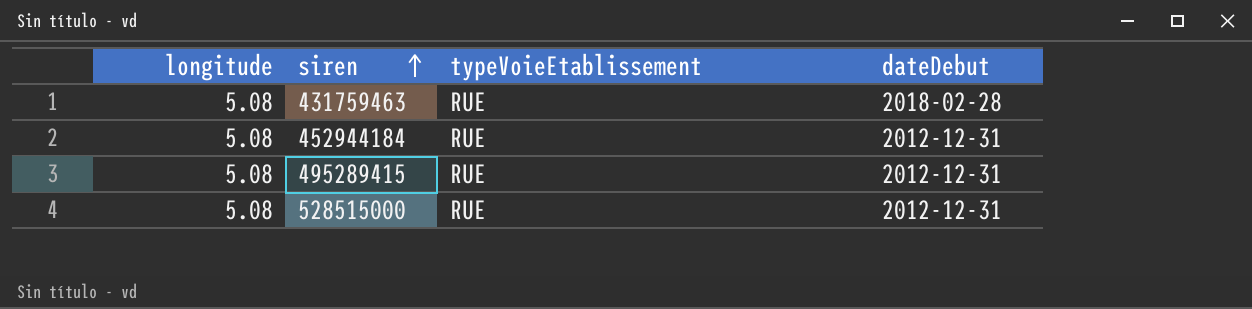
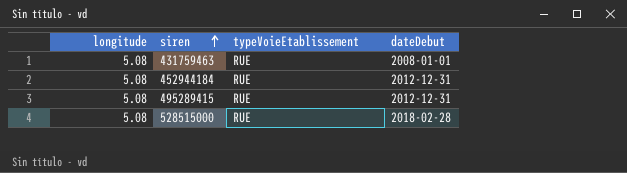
431759463 | dateDebut: 2018-02-28 -> 2008-01-01
528515000 | dateDebut: 2012-12-31 -> 2018-02-28

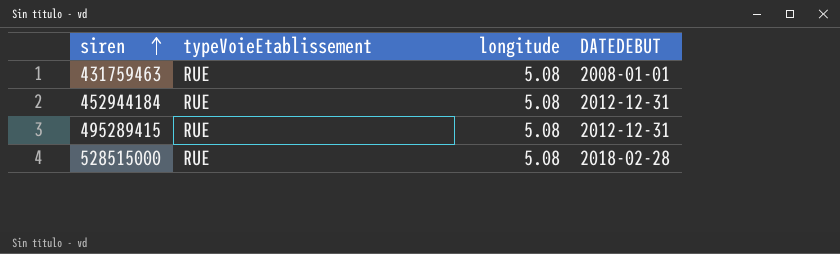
column longitude | position: 1 -> 3
column name: dateDebut -> DATEDEBUT

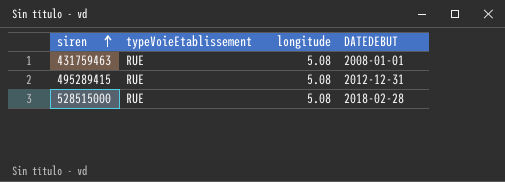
row 452944184: RUE | 5.08 | 2012-12-31 -> none

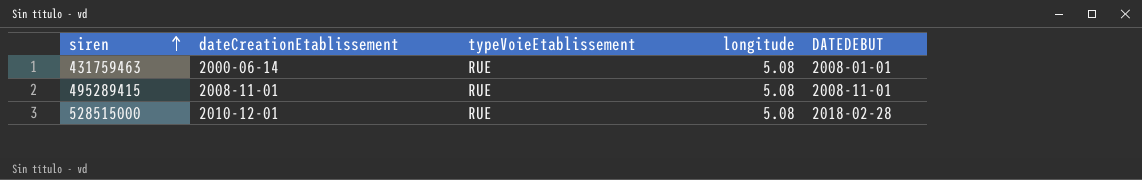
column dateCreationEtablissement | position: none -> 2
495289415 | DATEDEBUT: 2012-12-31 -> 2008-11-01

